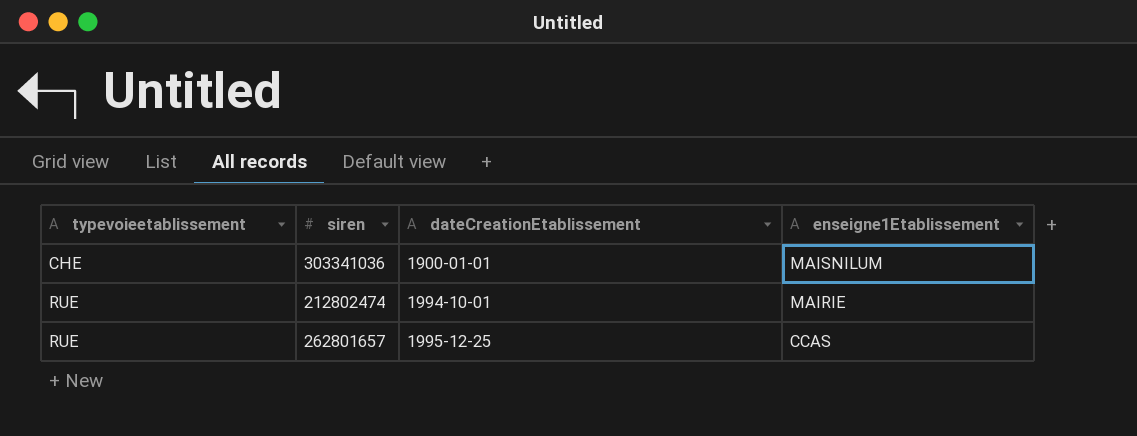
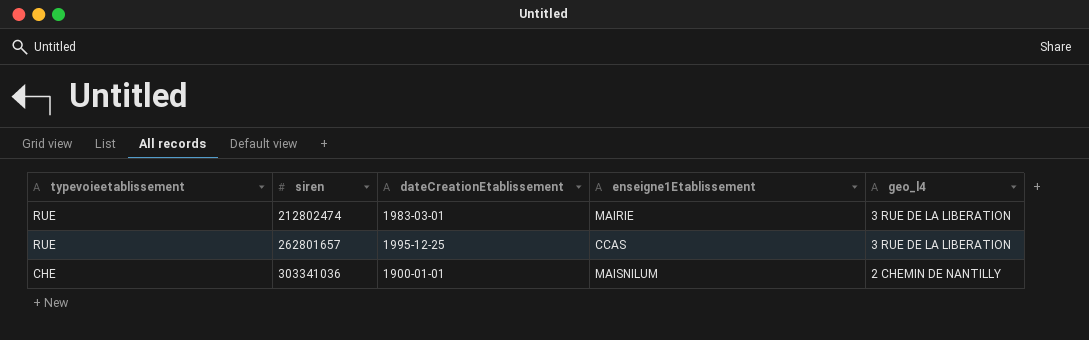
row order: typevoieetablissement ascending -> typevoieetablissement descending
column geo_l4 | position: none -> 5
212802474 | dateCreationEtablissement: 1994-10-01 -> 1983-03-01

